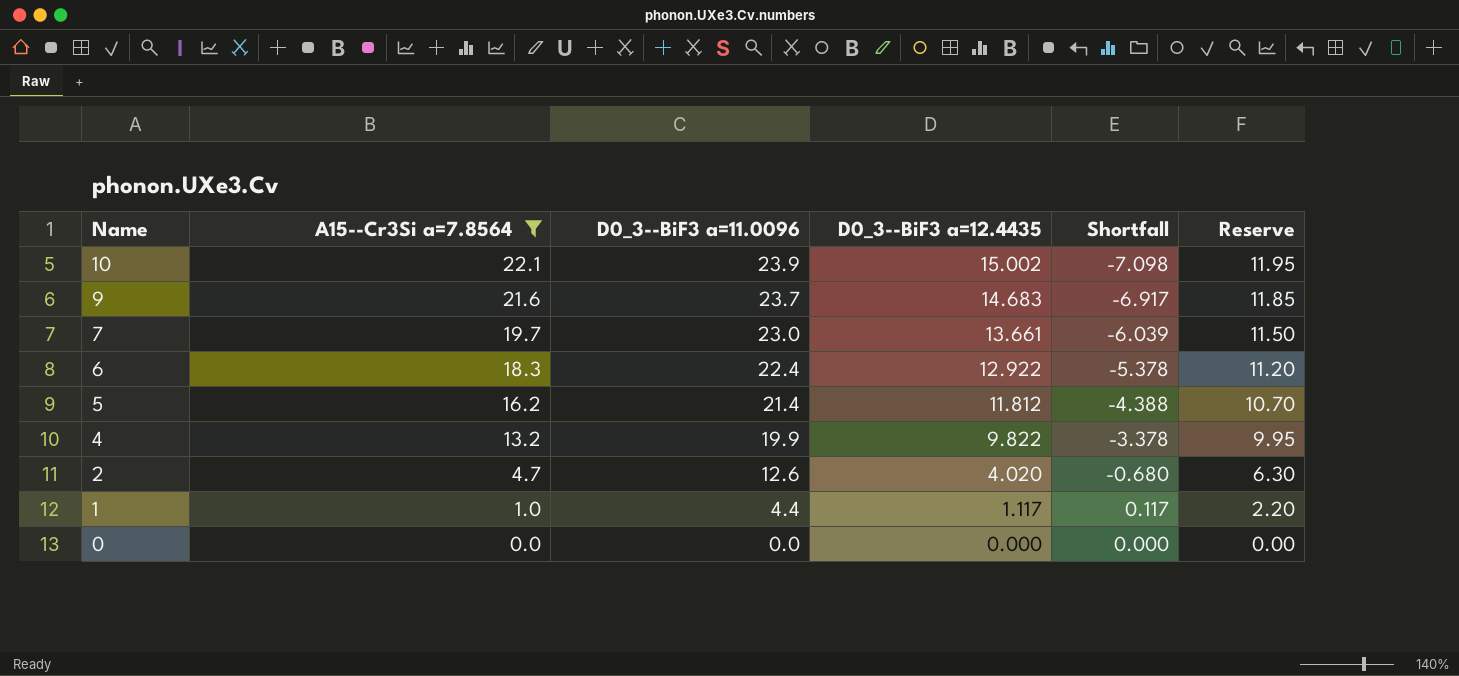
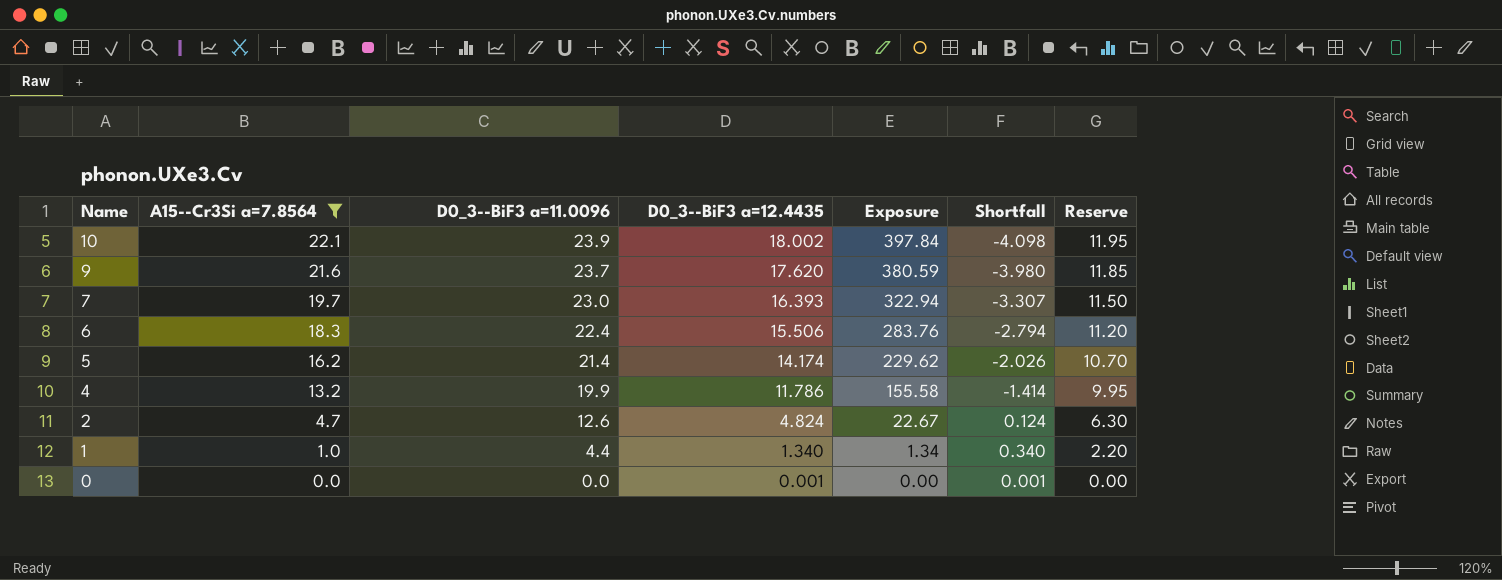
column Exposure | formula: none -> [A15--Cr3Si a=7.8564] * [D0_3--BiF3 a=12.4435]
10 | D0_3--BiF3 a=12.4435: 15.002 -> 18.002
10 | Shortfall: -7.098 -> -4.098
9 | D0_3--BiF3 a=12.4435: 14.683 -> 17.620
9 | Shortfall: -6.917 -> -3.980
7 | D0_3--BiF3 a=12.4435: 13.661 -> 16.393
7 | Shortfall: -6.039 -> -3.307
6 | D0_3--BiF3 a=12.4435: 12.922 -> 15.506
6 | Shortfall: -5.378 -> -2.794
5 | D0_3--BiF3 a=12.4435: 11.812 -> 14.174
5 | Shortfall: -4.388 -> -2.026
4 | D0_3--BiF3 a=12.4435: 9.822 -> 11.786
4 | Shortfall: -3.378 -> -1.414
2 | D0_3--BiF3 a=12.4435: 4.020 -> 4.824
2 | Shortfall: -0.680 -> 0.124
1 | D0_3--BiF3 a=12.4435: 1.117 -> 1.340
1 | Shortfall: 0.117 -> 0.340
0 | D0_3--BiF3 a=12.4435: 0.000 -> 0.001
0 | Shortfall: 0.000 -> 0.001

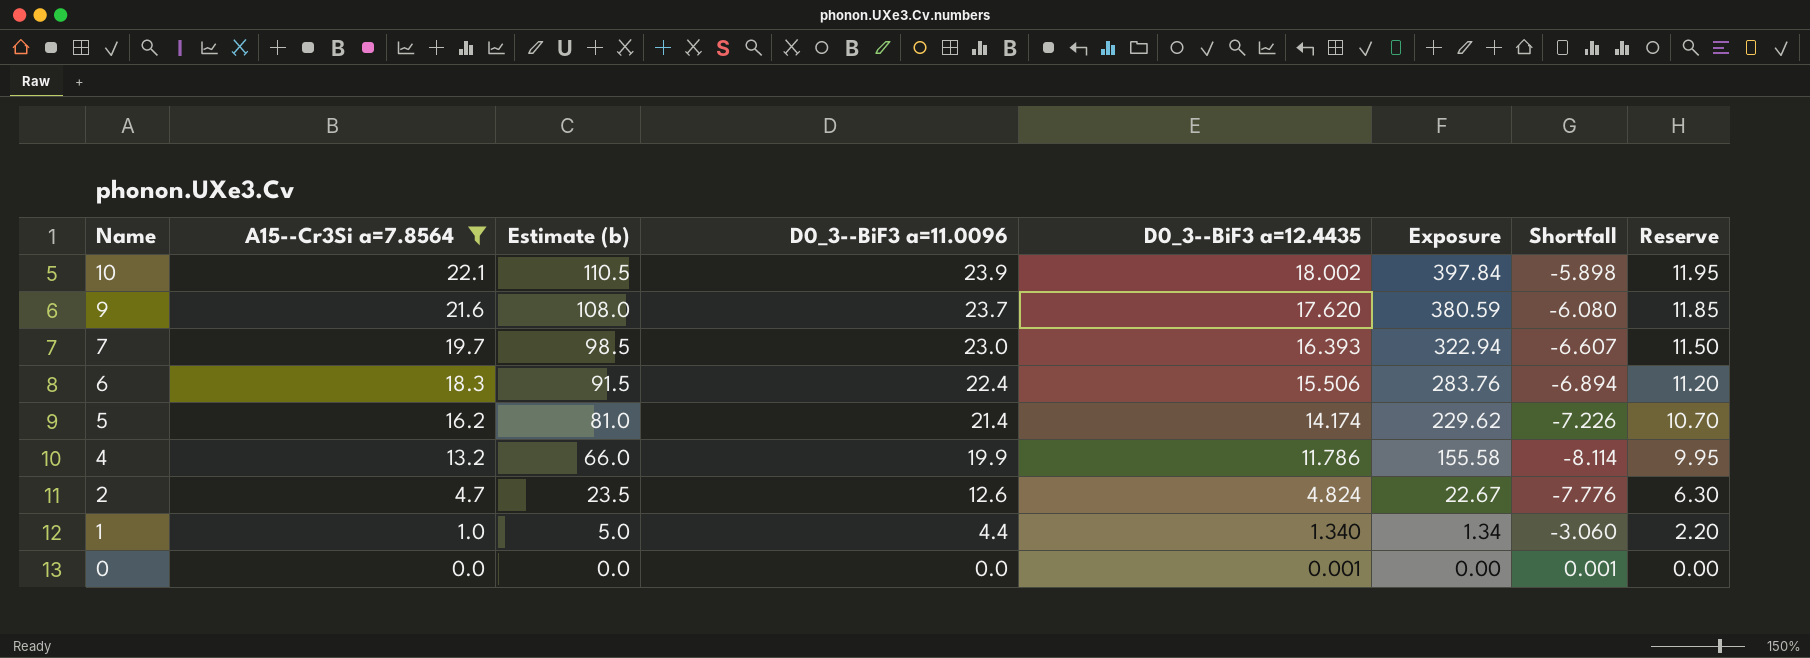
column Estimate (b) | formula: none -> [A15--Cr3Si a=7.8564] * 5
column Shortfall | formula: [D0_3--BiF3 a=12.4435] - [A15--Cr3Si a=7.8564] -> [D0_3--BiF3 a=12.4435] - [D0_3--BiF3 a=11.0096]

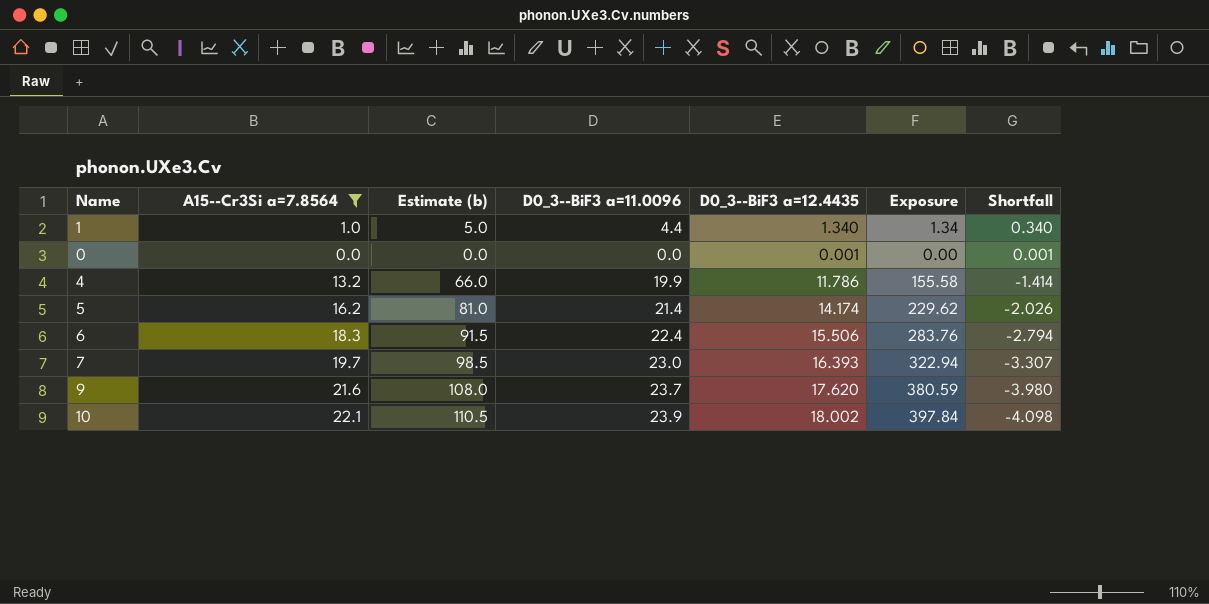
row order: Name descending -> Shortfall descending
column Reserve | formula: [D0_3--BiF3 a=11.0096] * 0.5 -> none
column Shortfall | formula: [D0_3--BiF3 a=12.4435] - [D0_3--BiF3 a=11.0096] -> [D0_3--BiF3 a=12.4435] - [A15--Cr3Si a=7.8564]
row 2: 4.7 | 23.5 | 12.6 | 4.824 | 22.67 | -7.776 | 6.30 -> none

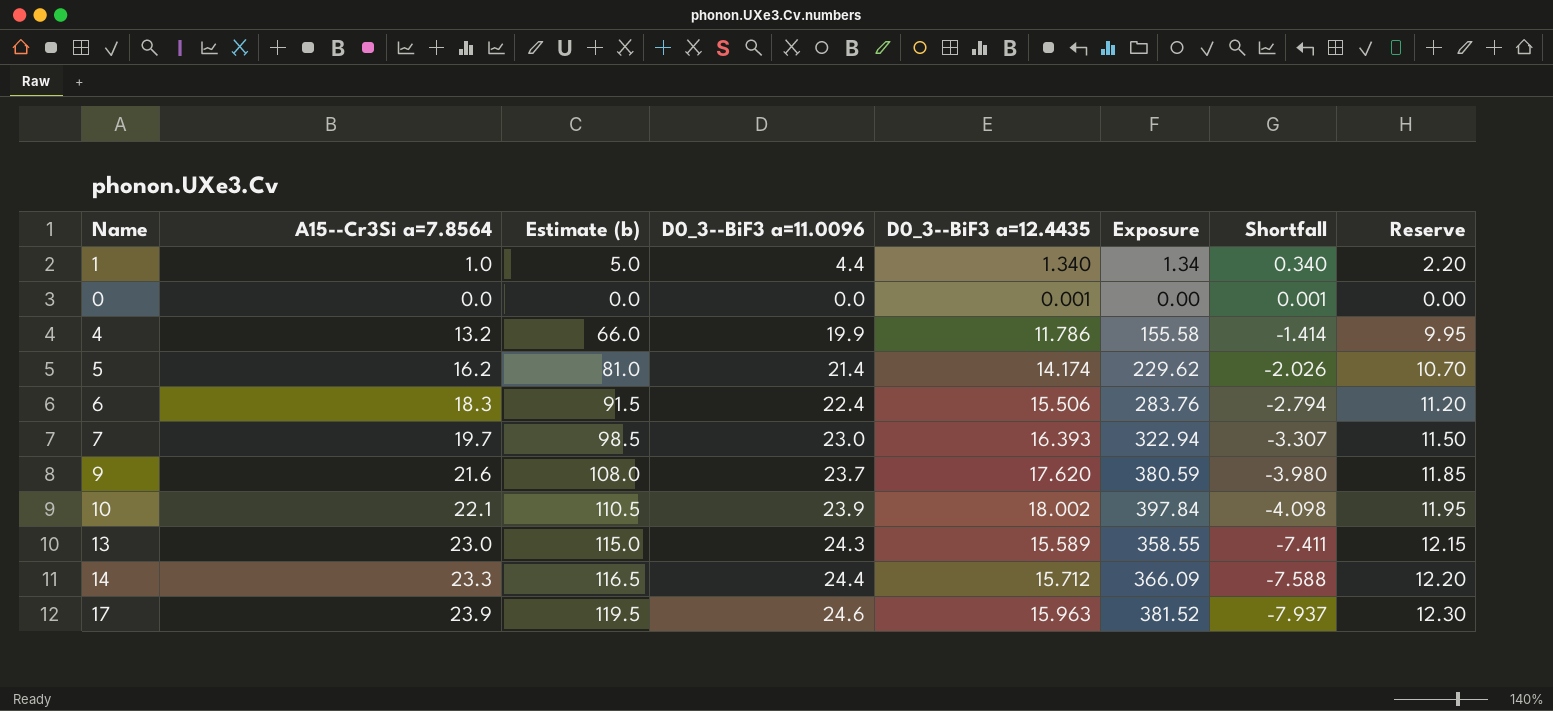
filter: A15--Cr3Si a=7.8564 <= 22.1 -> none
column Reserve | formula: none -> [D0_3--BiF3 a=11.0096] * 0.5

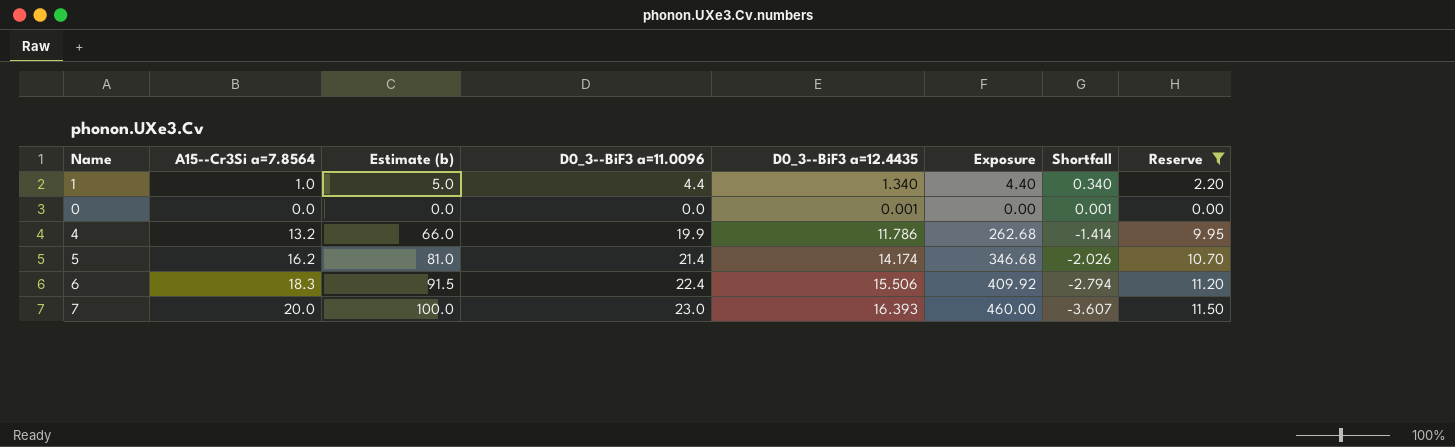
filter: none -> Reserve <= 11.50
column Exposure | formula: [A15--Cr3Si a=7.8564] * [D0_3--BiF3 a=12.4435] -> [A15--Cr3Si a=7.8564] * [D0_3--BiF3 a=11.0096]
7 | A15--Cr3Si a=7.8564: 19.7 -> 20.0
7 | Estimate (b): 98.5 -> 100.0
7 | Shortfall: -3.307 -> -3.607

